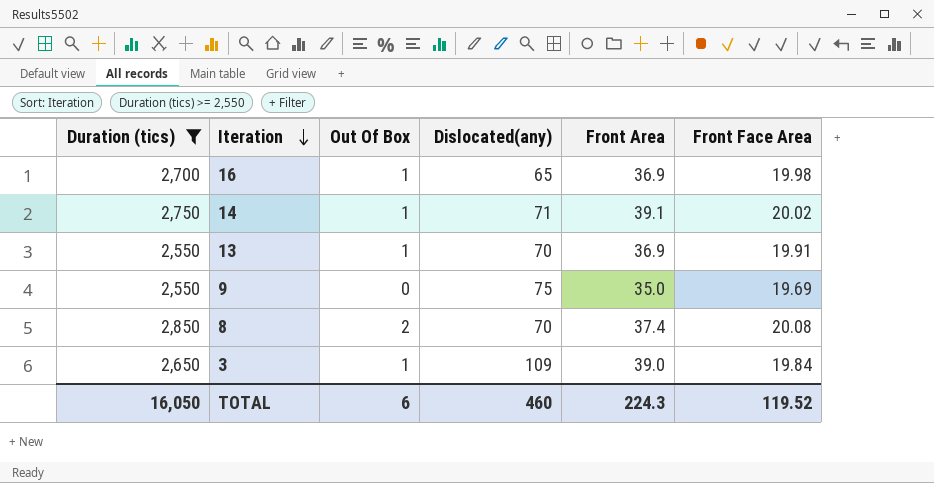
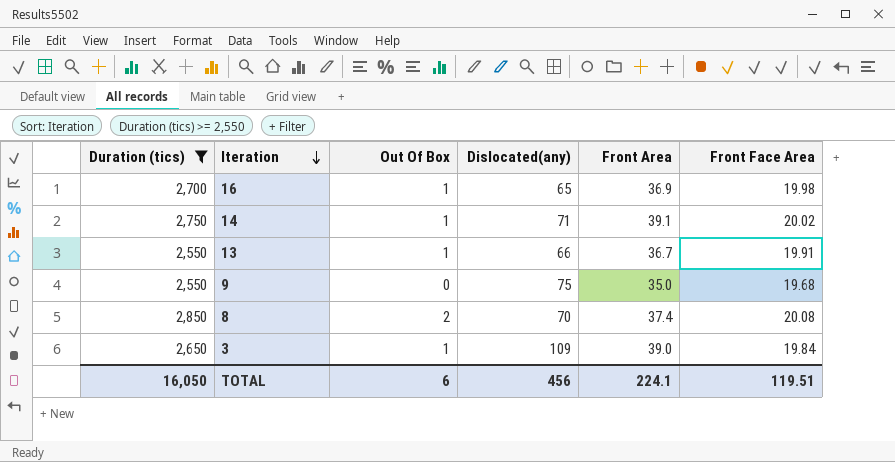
13 | Dislocated(any): 70 -> 66
13 | Front Area: 36.9 -> 36.7
9 | Front Face Area: 19.69 -> 19.68
TOTAL | Dislocated(any): 460 -> 456
TOTAL | Front Area: 224.3 -> 224.1
TOTAL | Front Face Area: 119.52 -> 119.51

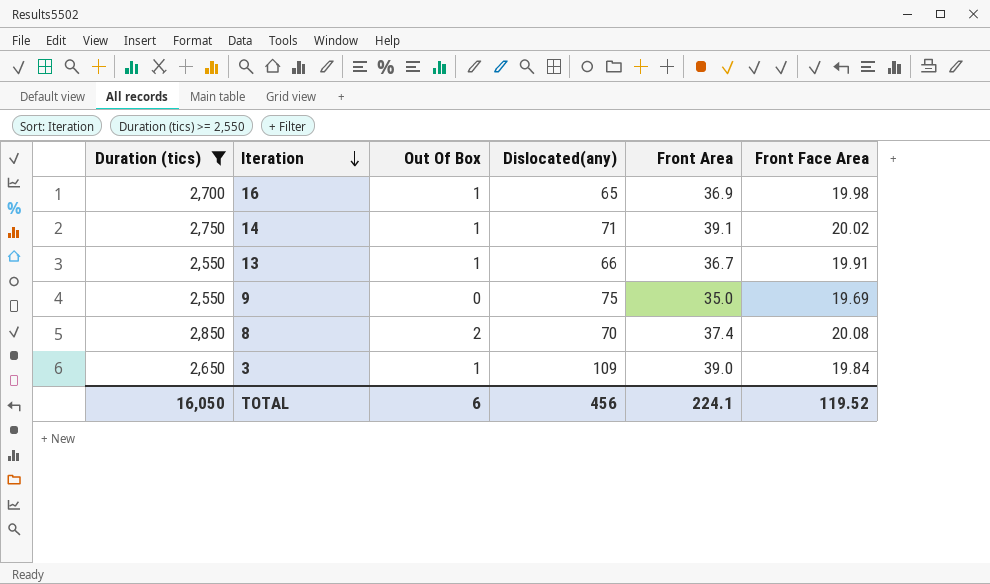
9 | Front Face Area: 19.68 -> 19.69
TOTAL | Front Face Area: 119.51 -> 119.52

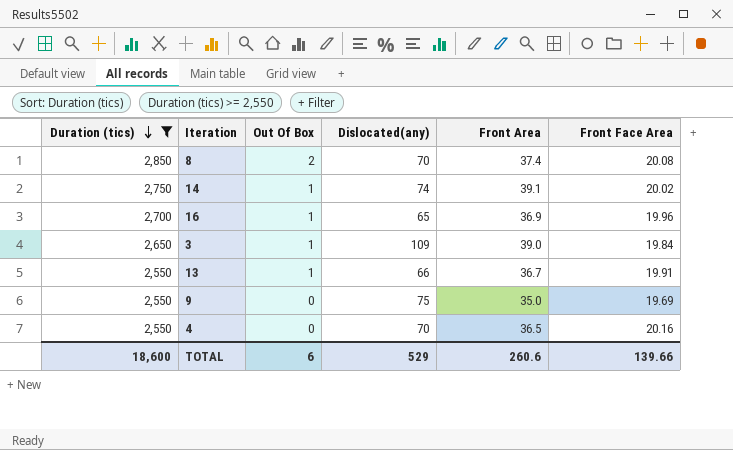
row order: Iteration descending -> Duration (tics) descending
14 | Dislocated(any): 71 -> 74
16 | Front Face Area: 19.98 -> 19.96
row 4: none -> 2,550 | 0 | 70 | 36.5 | 20.16
TOTAL | Duration (tics): 16,050 -> 18,600
TOTAL | Dislocated(any): 456 -> 529
TOTAL | Front Area: 224.1 -> 260.6
TOTAL | Front Face Area: 119.52 -> 139.66

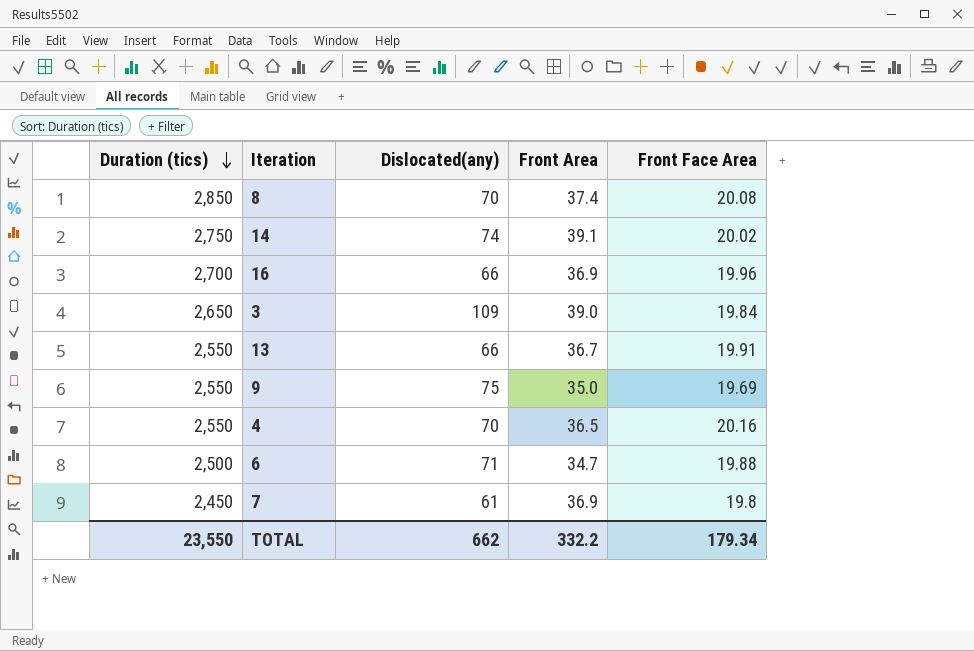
filter: Duration (tics) >= 2,550 -> none
column Out Of Box | position: 3 -> none
16 | Dislocated(any): 65 -> 66
TOTAL | Duration (tics): 18,600 -> 23,550
TOTAL | Dislocated(any): 529 -> 662
TOTAL | Front Area: 260.6 -> 332.2
TOTAL | Front Face Area: 139.66 -> 179.34

